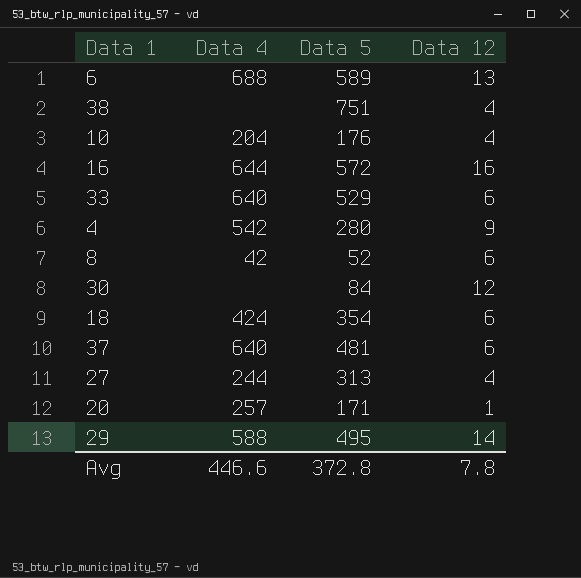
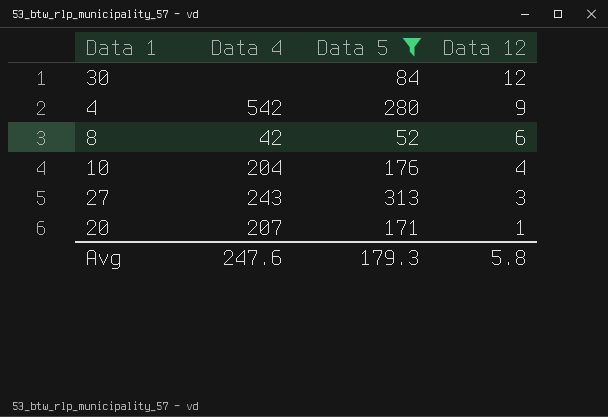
filter: none -> Data 5 <= 313
row order: none -> Data 12 descending
27 | Data 4: 244 -> 243
27 | Data 12: 4 -> 3
20 | Data 4: 257 -> 207
Avg | Data 4: 446.6 -> 247.6
Avg | Data 5: 372.8 -> 179.3
Avg | Data 12: 7.8 -> 5.8

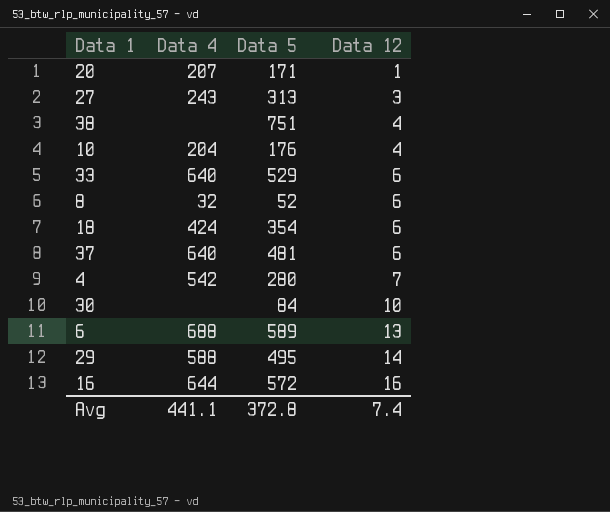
filter: Data 5 <= 313 -> none
row order: Data 12 descending -> Data 12 ascending
8 | Data 4: 42 -> 32
4 | Data 12: 9 -> 7
30 | Data 12: 12 -> 10
Avg | Data 4: 247.6 -> 441.1
Avg | Data 5: 179.3 -> 372.8
Avg | Data 12: 5.8 -> 7.4

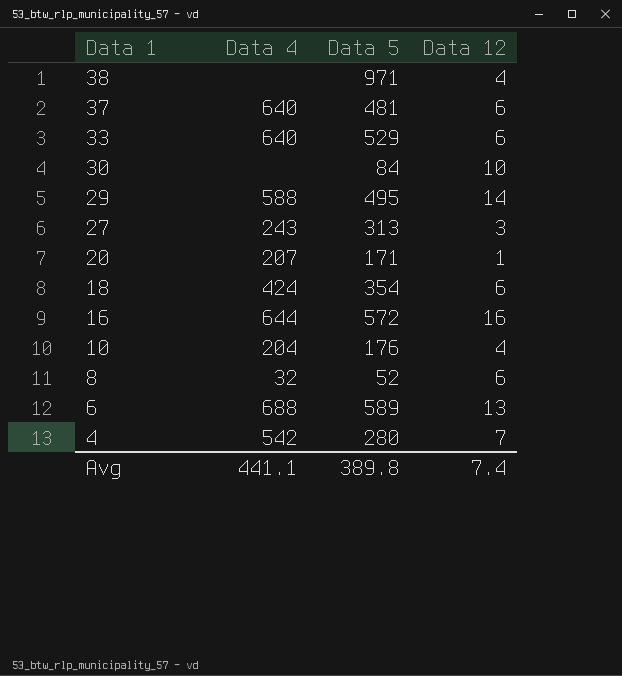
row order: Data 12 ascending -> Data 1 descending
38 | Data 5: 751 -> 971
Avg | Data 5: 372.8 -> 389.8

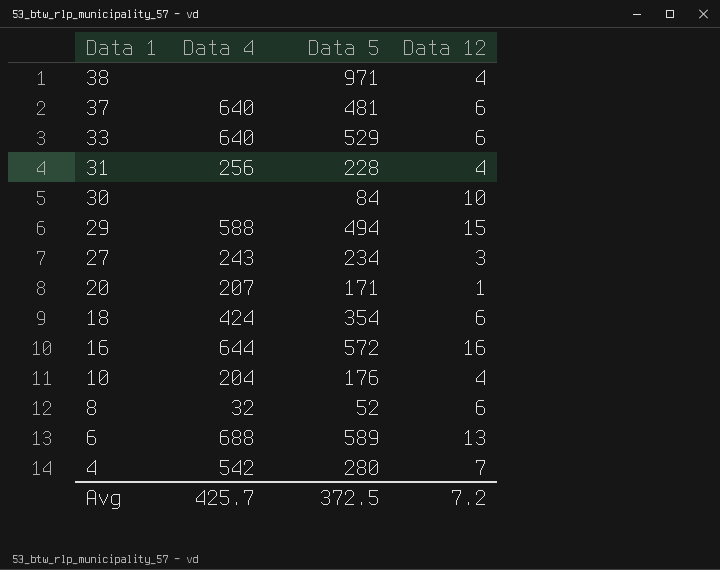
row 31: none -> 256 | 228 | 4
29 | Data 5: 495 -> 494
29 | Data 12: 14 -> 15
27 | Data 5: 313 -> 234
Avg | Data 4: 441.1 -> 425.7
Avg | Data 5: 389.8 -> 372.5
Avg | Data 12: 7.4 -> 7.2

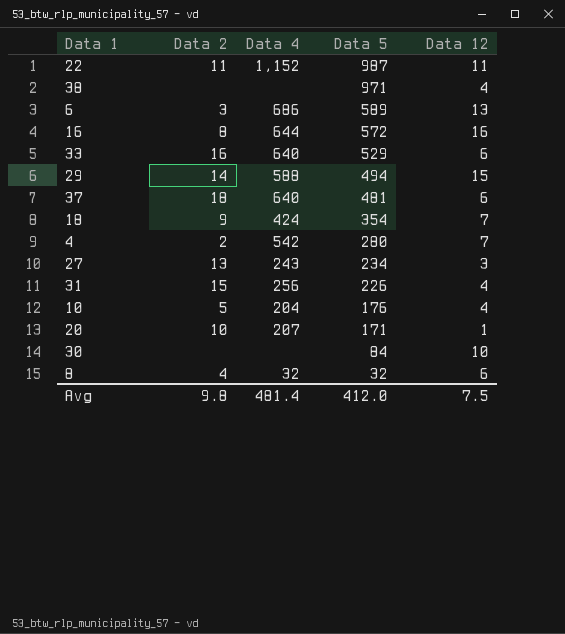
row order: Data 1 descending -> Data 5 descending
column Data 2 | position: none -> 2
row 22: none -> 11 | 1,152 | 987 | 11
6 | Data 4: 688 -> 686
18 | Data 12: 6 -> 7
31 | Data 5: 228 -> 226
8 | Data 5: 52 -> 32
Avg | Data 4: 425.7 -> 481.4
Avg | Data 5: 372.5 -> 412.0
Avg | Data 12: 7.2 -> 7.5

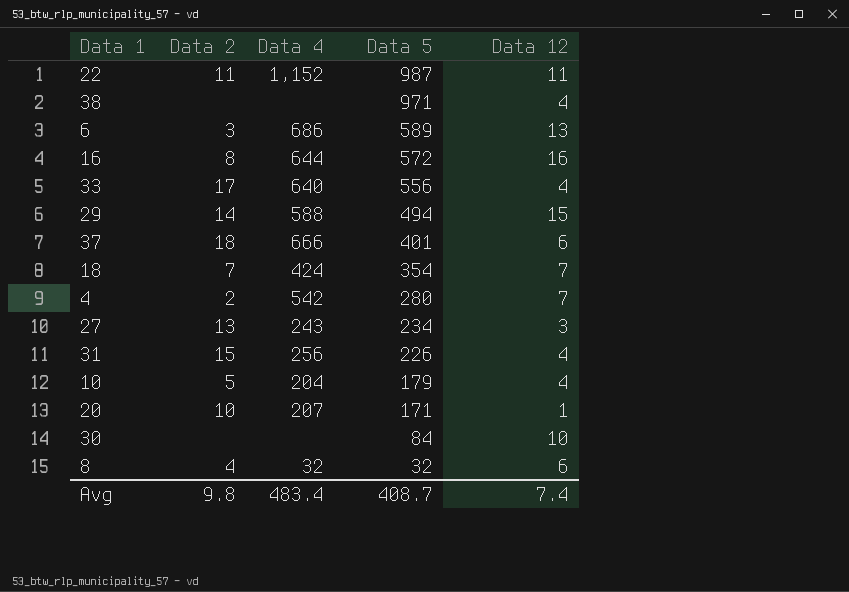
33 | Data 2: 16 -> 17
33 | Data 5: 529 -> 556
33 | Data 12: 6 -> 4
37 | Data 4: 640 -> 666
37 | Data 5: 481 -> 401
18 | Data 2: 9 -> 7
10 | Data 5: 176 -> 179
Avg | Data 4: 481.4 -> 483.4
Avg | Data 5: 412.0 -> 408.7
Avg | Data 12: 7.5 -> 7.4

